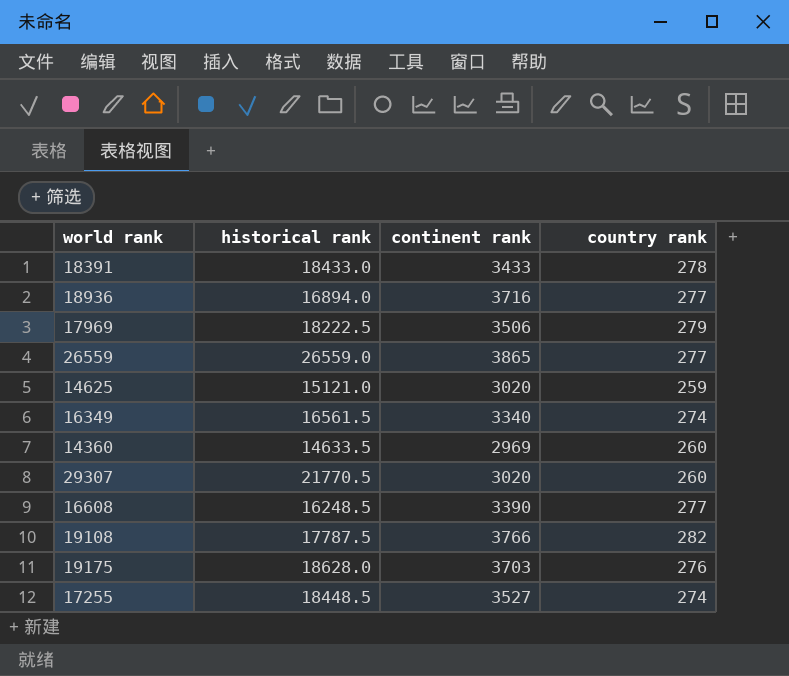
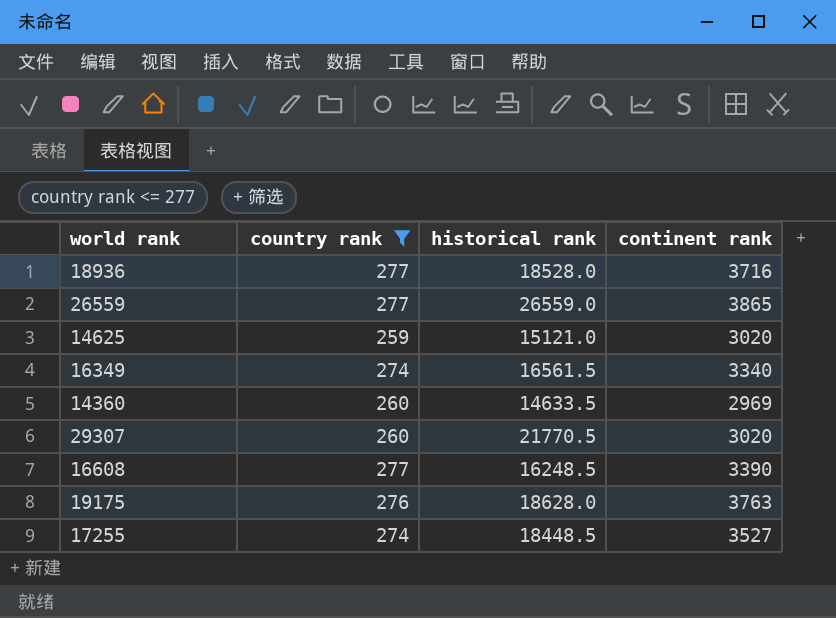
filter: none -> country rank <= 277
column country rank | position: 4 -> 2
18936 | historical rank: 16894.0 -> 18528.0
19175 | continent rank: 3703 -> 3763

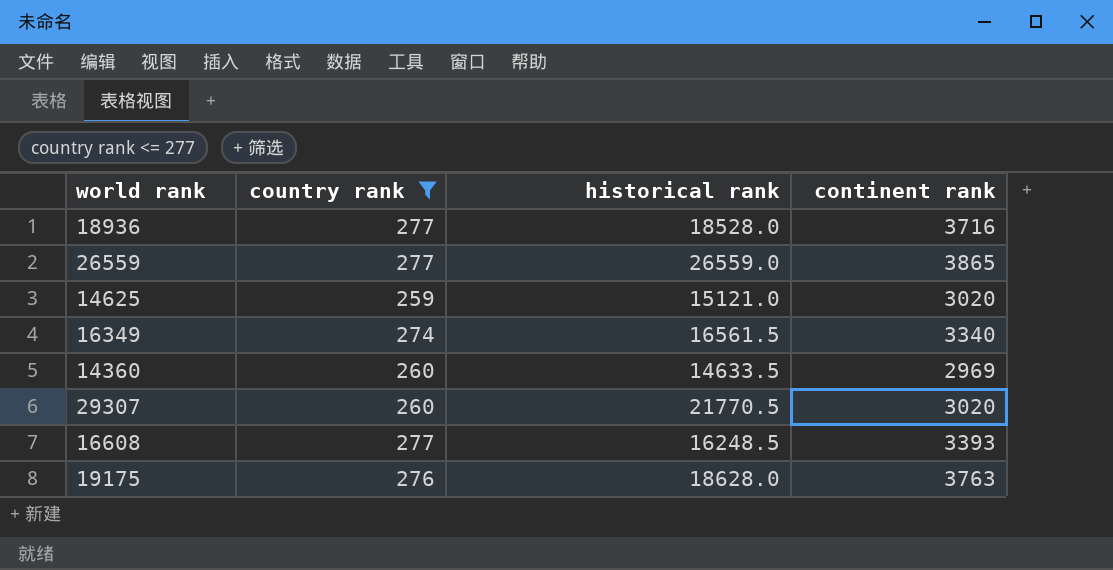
row 17255: 274 | 18448.5 | 3527 -> none
16608 | continent rank: 3390 -> 3393

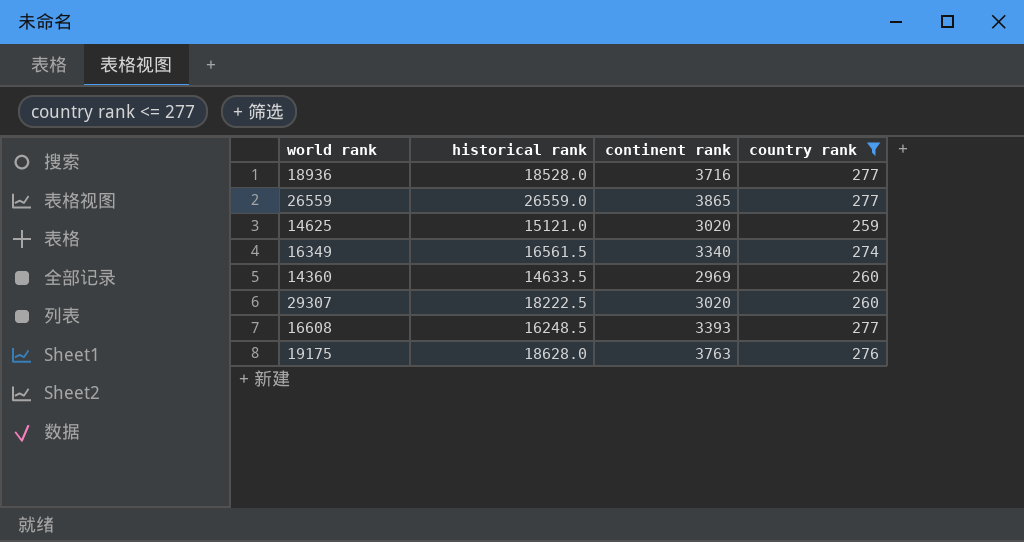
column country rank | position: 2 -> 4
29307 | historical rank: 21770.5 -> 18222.5

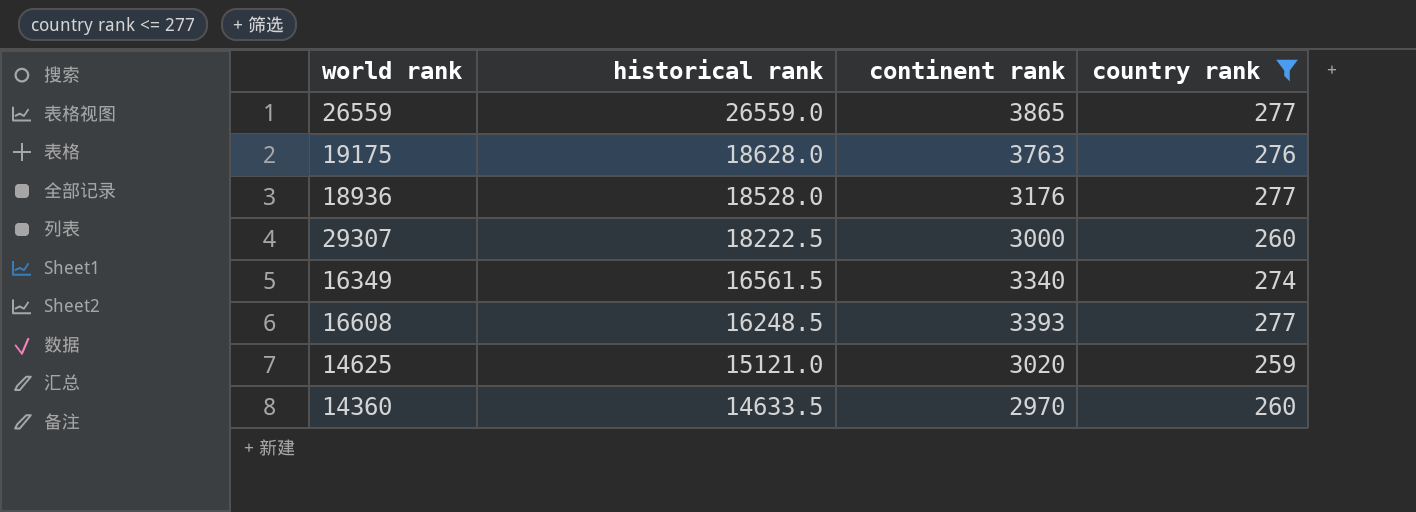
row order: none -> historical rank descending
18936 | continent rank: 3716 -> 3176
29307 | continent rank: 3020 -> 3000
14360 | continent rank: 2969 -> 2970

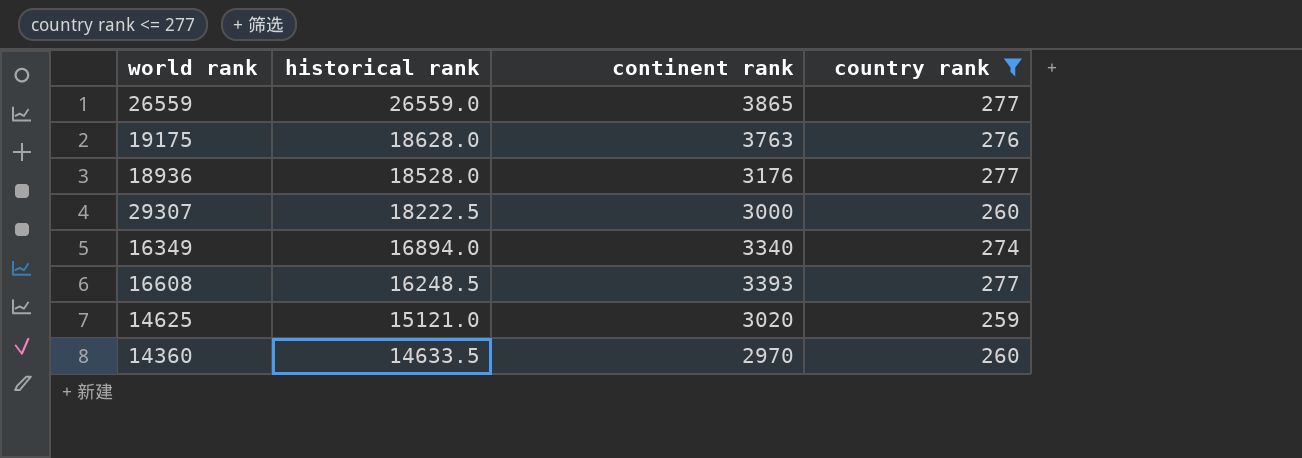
16349 | historical rank: 16561.5 -> 16894.0

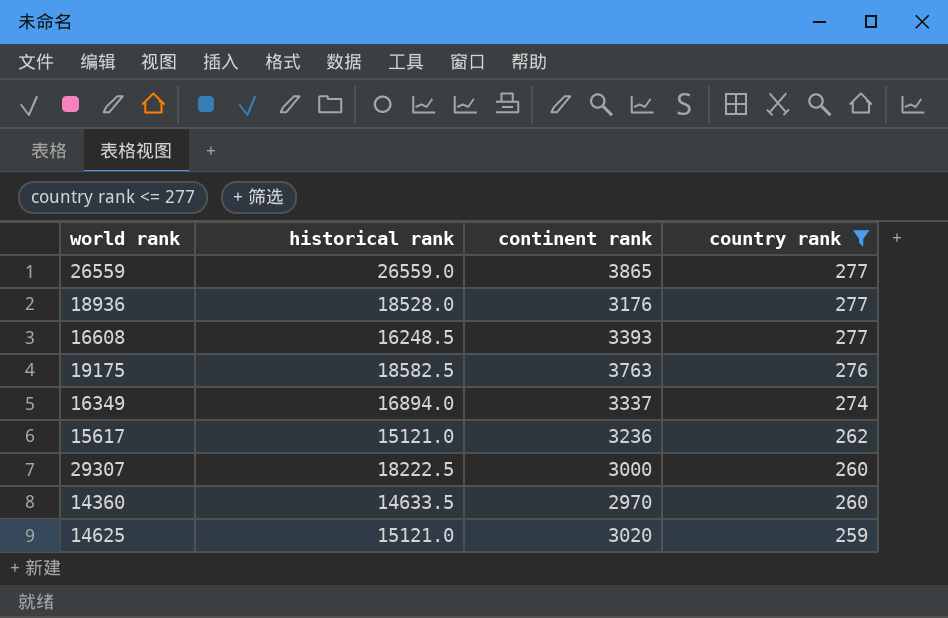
row order: historical rank descending -> country rank descending
19175 | historical rank: 18628.0 -> 18582.5
16349 | continent rank: 3340 -> 3337
row 15617: none -> 15121.0 | 3236 | 262

